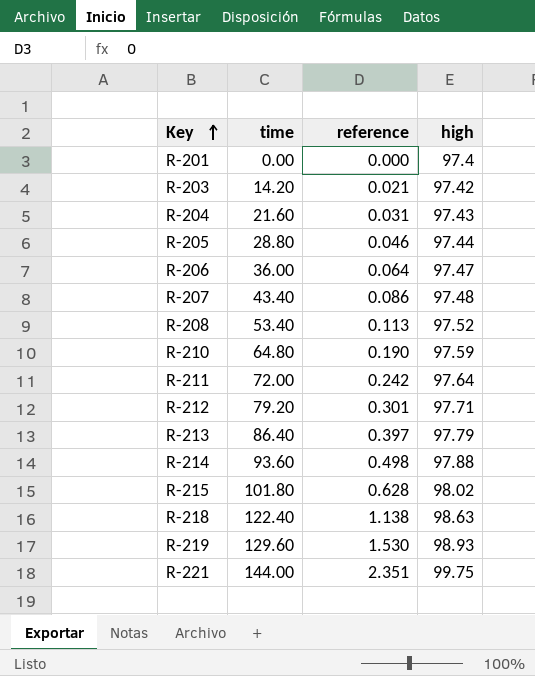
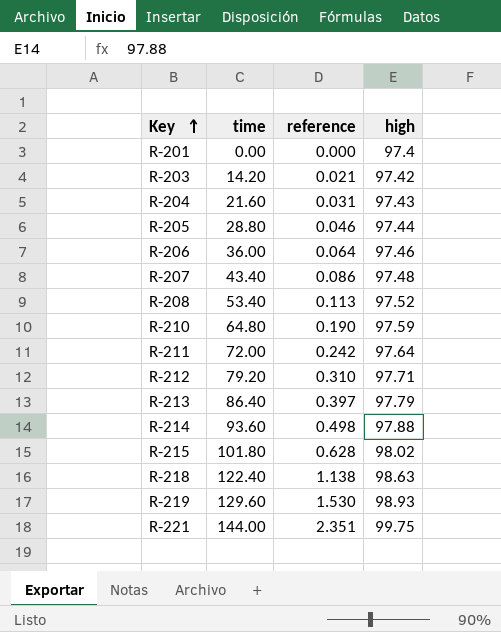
R-206 | high: 97.47 -> 97.46
R-212 | reference: 0.301 -> 0.310

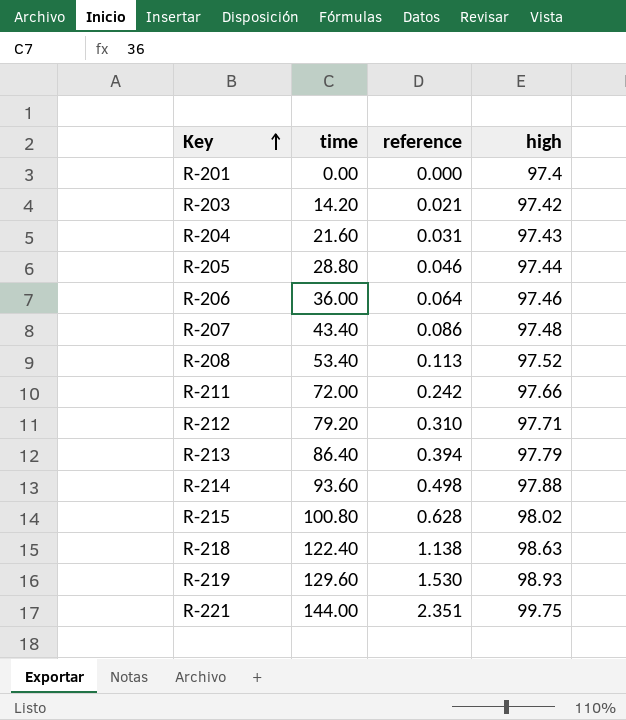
row R-210: 64.80 | 0.190 | 97.59 -> none
R-211 | high: 97.64 -> 97.66
R-213 | reference: 0.397 -> 0.394
R-215 | time: 101.80 -> 100.80

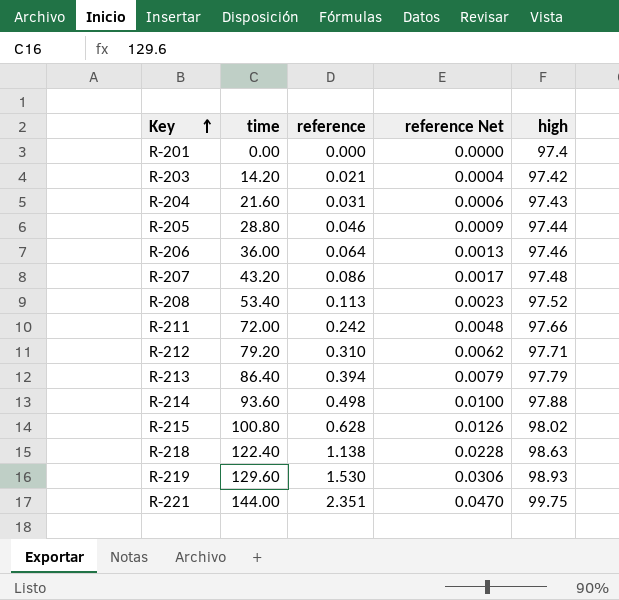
column reference Net | formula: none -> [reference] * 0.02
R-207 | time: 43.40 -> 43.20

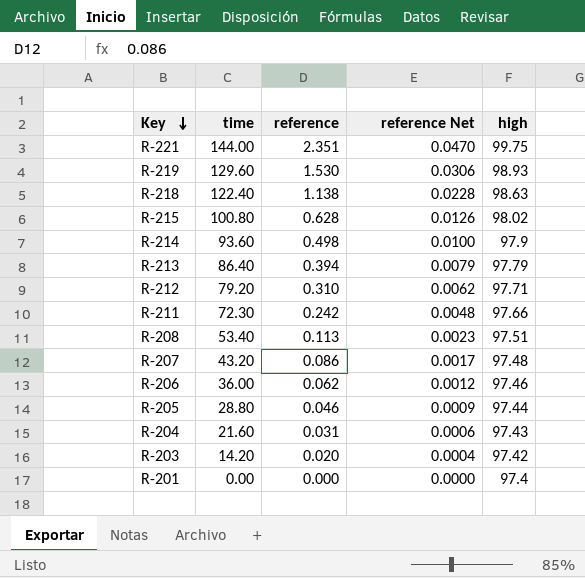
row order: Key ascending -> Key descending
R-214 | high: 97.88 -> 97.9
R-211 | time: 72.00 -> 72.30
R-208 | high: 97.52 -> 97.51
R-206 | reference: 0.064 -> 0.062
R-206 | reference Net: 0.0013 -> 0.0012
R-203 | reference: 0.021 -> 0.020

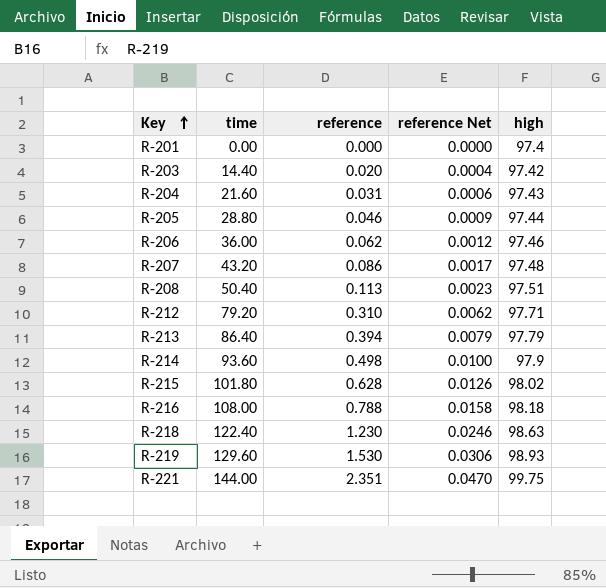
row order: Key descending -> Key ascending
row R-211: 72.30 | 0.242 | 0.0048 | 97.66 -> none
R-203 | time: 14.20 -> 14.40
R-208 | time: 53.40 -> 50.40
R-215 | time: 100.80 -> 101.80
row R-216: none -> 108.00 | 0.788 | 0.0158 | 98.18
R-218 | reference: 1.138 -> 1.230
R-218 | reference Net: 0.0228 -> 0.0246

